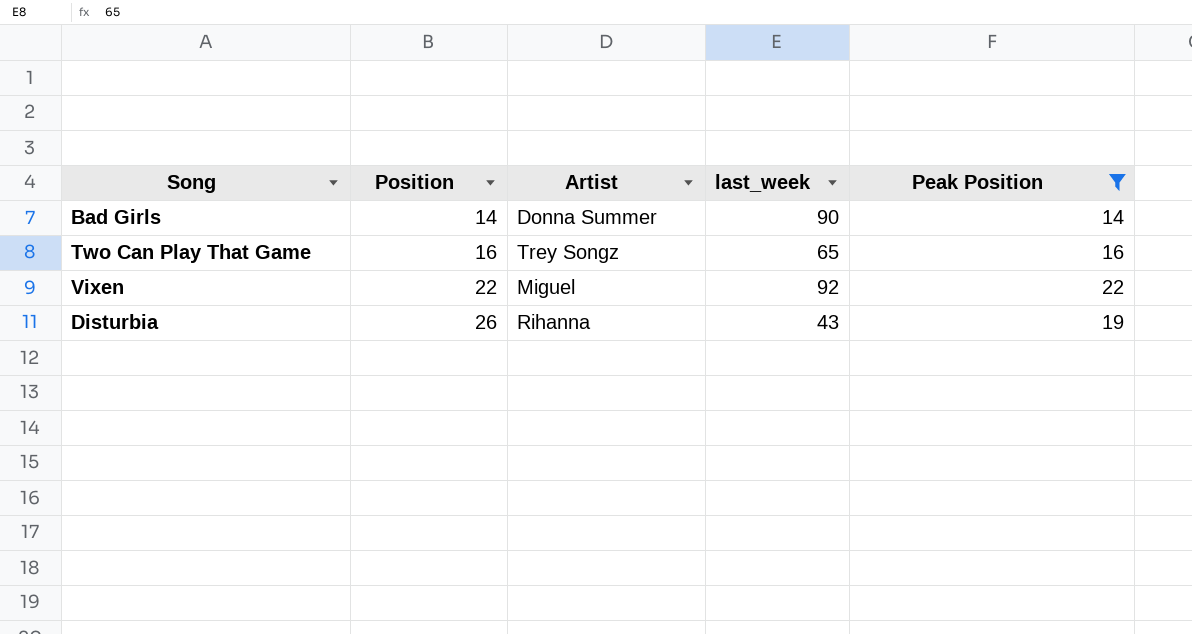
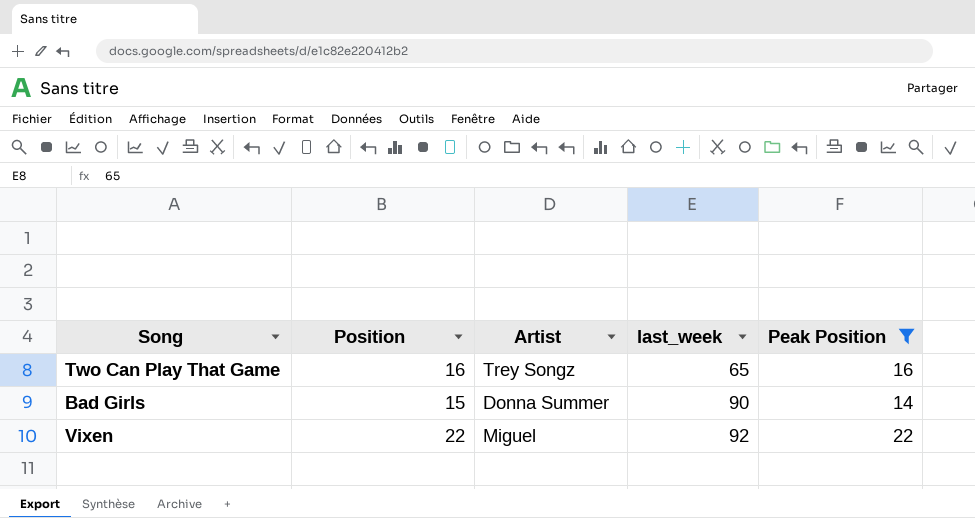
row order: Position ascending -> last_week ascending
row Disturbia: 26 | Rihanna | 43 | 19 -> none
Bad Girls | Position: 14 -> 15

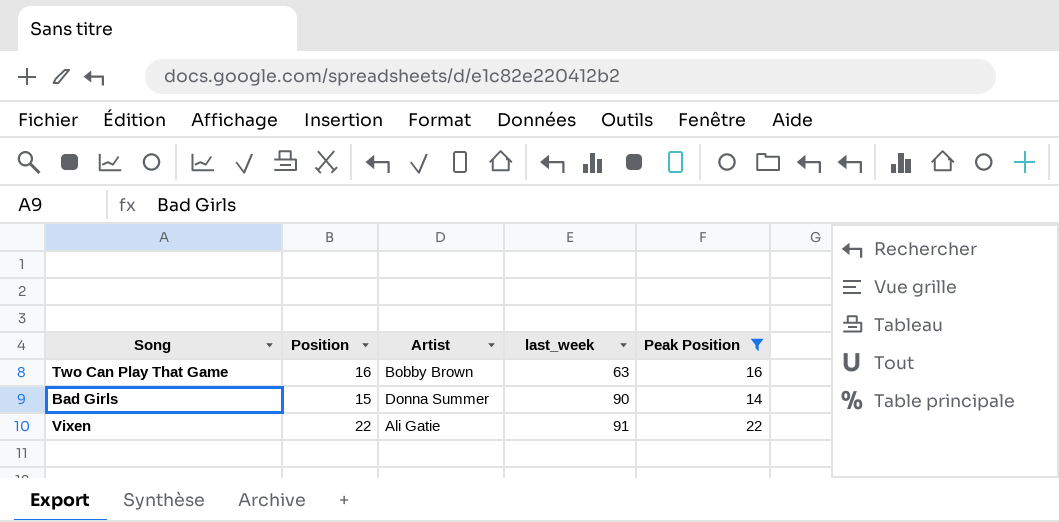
Two Can Play That Game | Artist: Trey Songz -> Bobby Brown
Two Can Play That Game | last_week: 65 -> 63
Vixen | Artist: Miguel -> Ali Gatie
Vixen | last_week: 92 -> 91

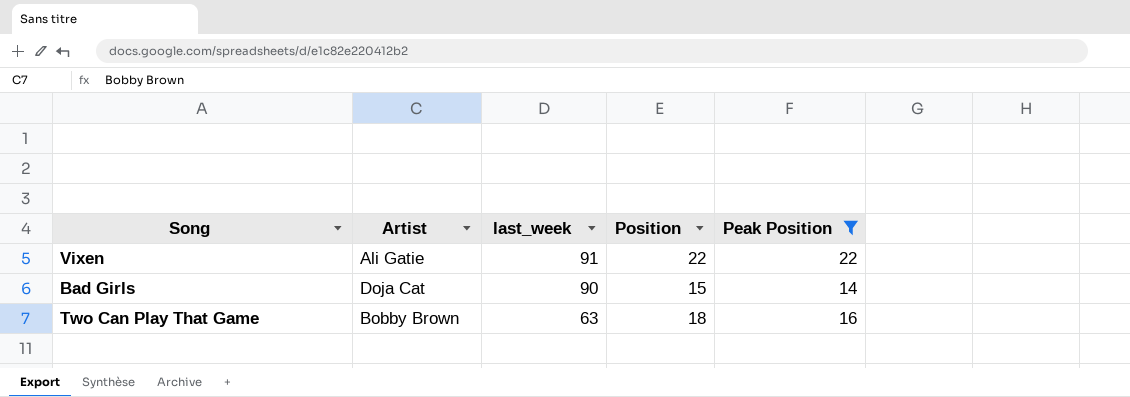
row order: last_week ascending -> last_week descending
column Position | position: 2 -> 4
Bad Girls | Artist: Donna Summer -> Doja Cat
Two Can Play That Game | Position: 16 -> 18

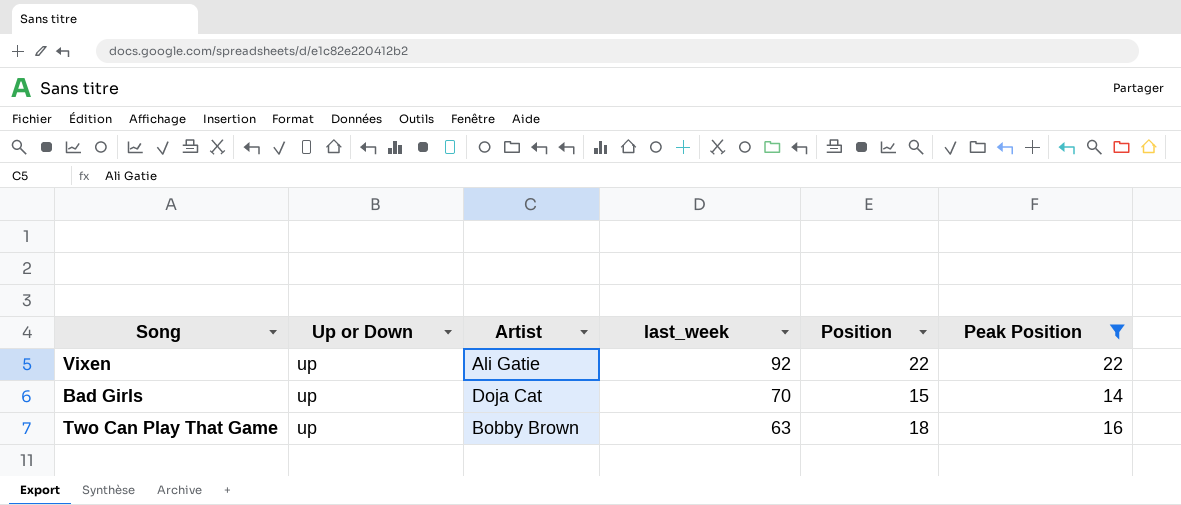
column Up or Down | position: none -> 2
Vixen | last_week: 91 -> 92
Bad Girls | last_week: 90 -> 70

